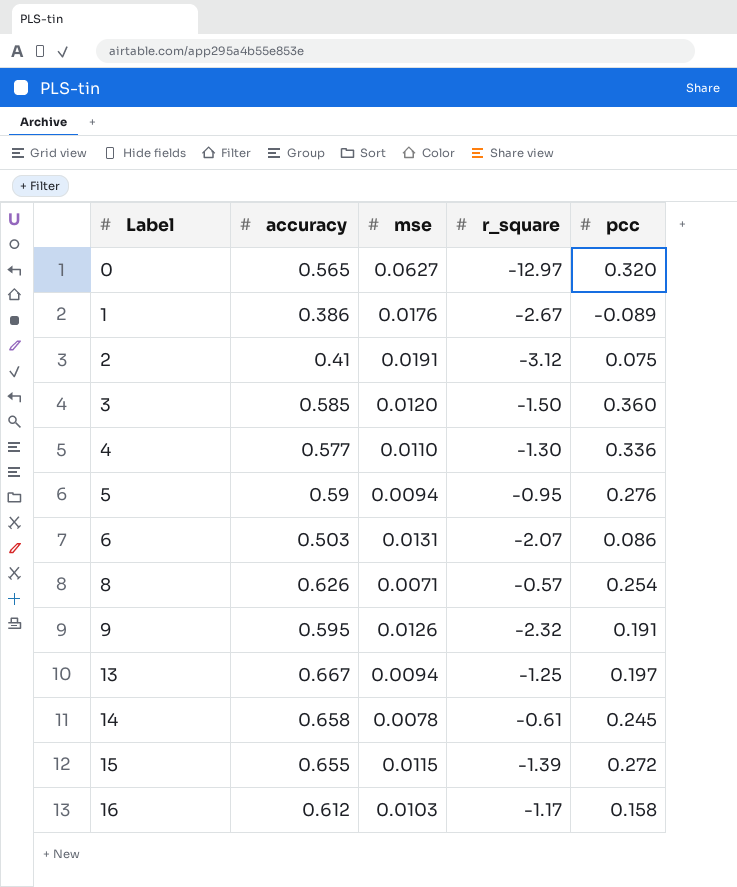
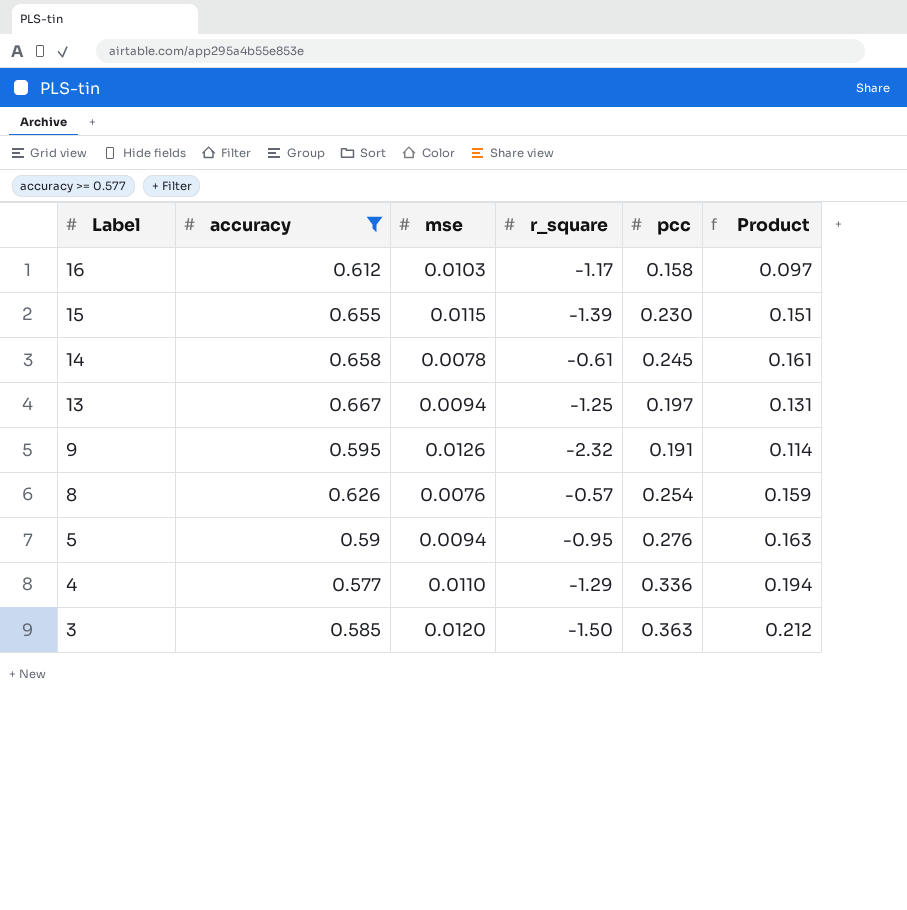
filter: none -> accuracy >= 0.577
row order: Label ascending -> Label descending
column Product | formula: none -> [accuracy] * [pcc]
15 | pcc: 0.272 -> 0.230
8 | mse: 0.0071 -> 0.0076
4 | r_square: -1.30 -> -1.29
3 | pcc: 0.360 -> 0.363

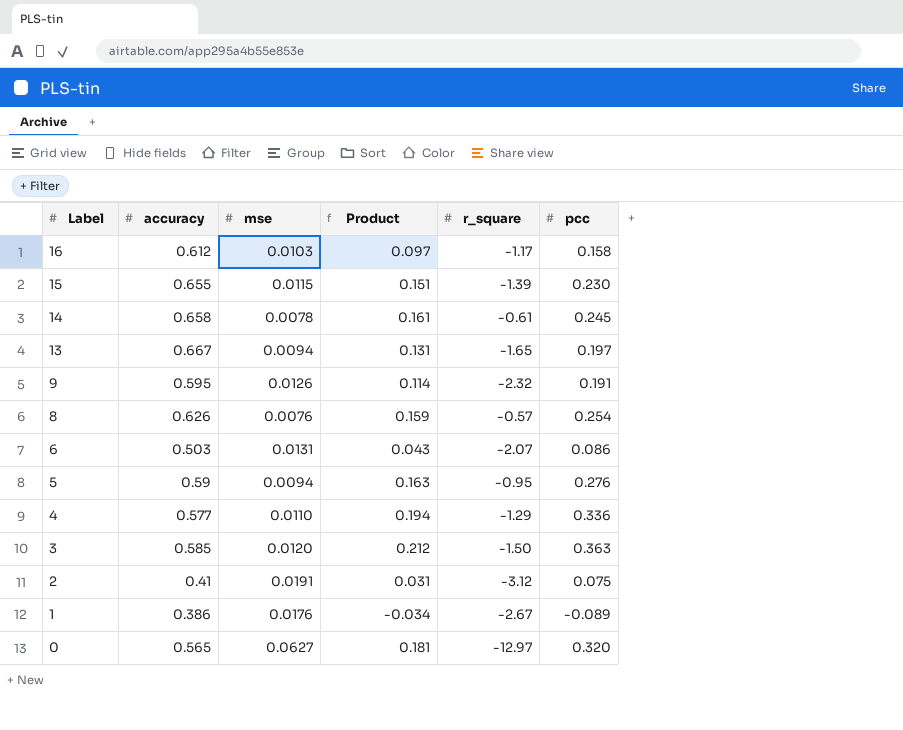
filter: accuracy >= 0.577 -> none
column Product | position: 6 -> 4
13 | r_square: -1.25 -> -1.65

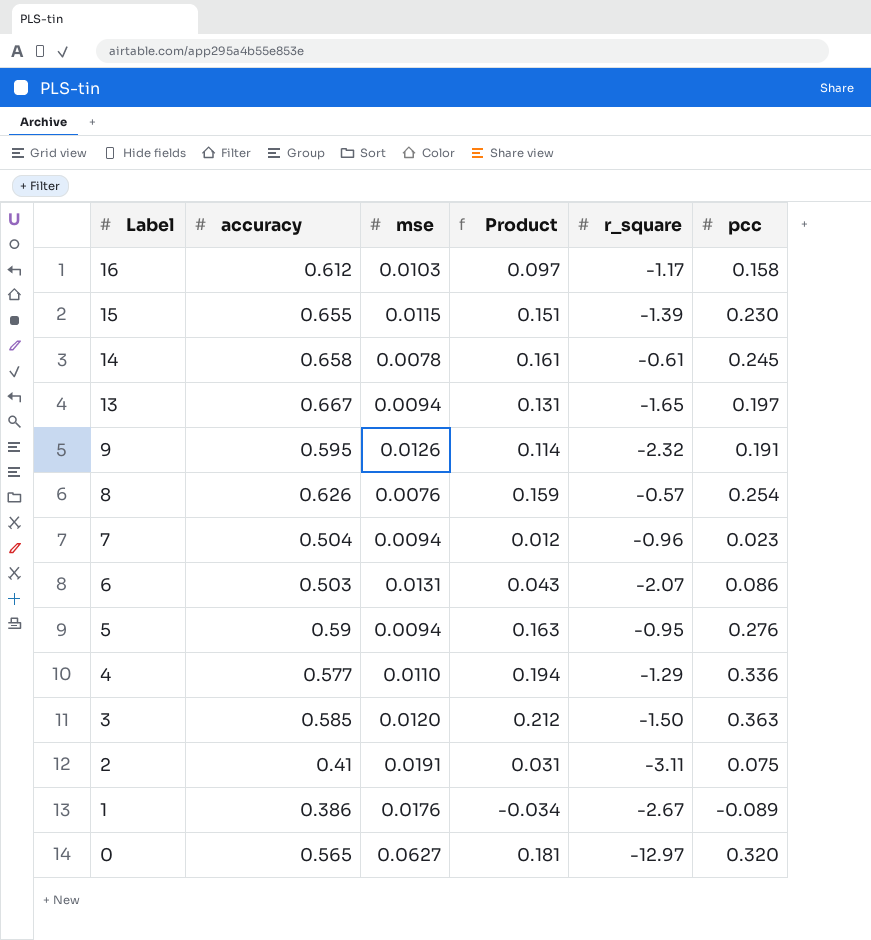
row 7: none -> 0.504 | 0.0094 | 0.012 | -0.96 | 0.023
2 | r_square: -3.12 -> -3.11

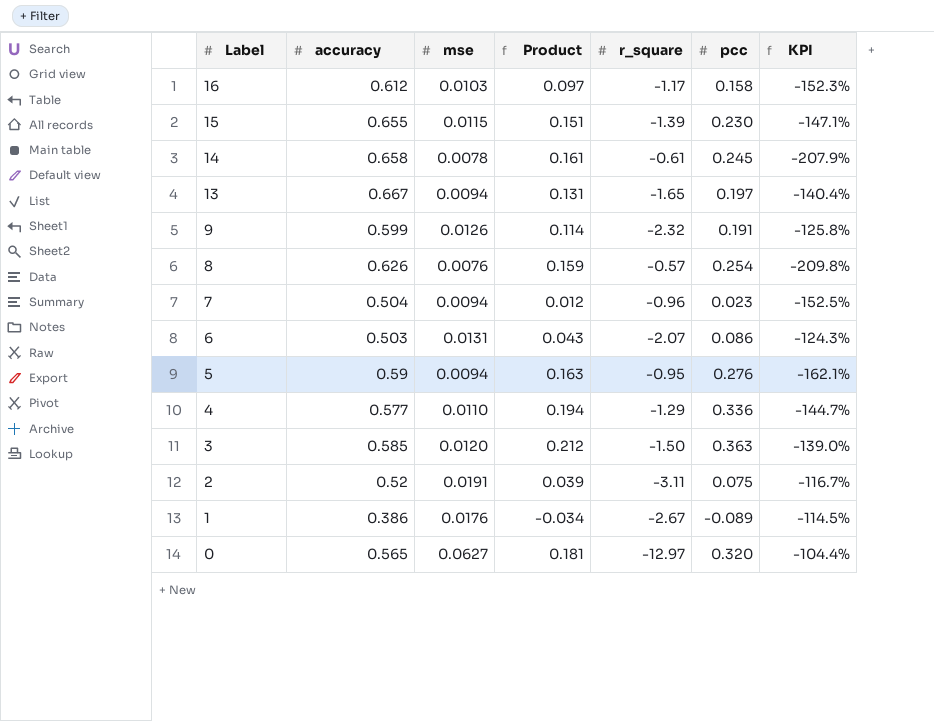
column KPI | formula: none -> ([accuracy] - [r_square]) / [r_square]
9 | accuracy: 0.595 -> 0.599
2 | accuracy: 0.41 -> 0.52
2 | Product: 0.031 -> 0.039

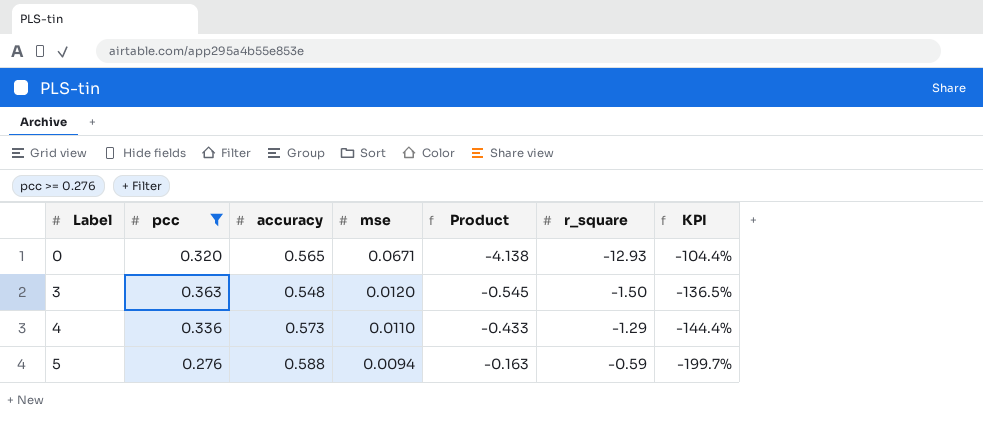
filter: none -> pcc >= 0.276
row order: Label descending -> Label ascending
column pcc | position: 6 -> 2
column Product | formula: [accuracy] * [pcc] -> [pcc] * [r_square]
0 | mse: 0.0627 -> 0.0671
0 | r_square: -12.97 -> -12.93
3 | accuracy: 0.585 -> 0.548
3 | KPI: -139.0% -> -136.5%
4 | accuracy: 0.577 -> 0.573
4 | KPI: -144.7% -> -144.4%
5 | accuracy: 0.59 -> 0.588
5 | r_square: -0.95 -> -0.59
5 | KPI: -162.1% -> -199.7%

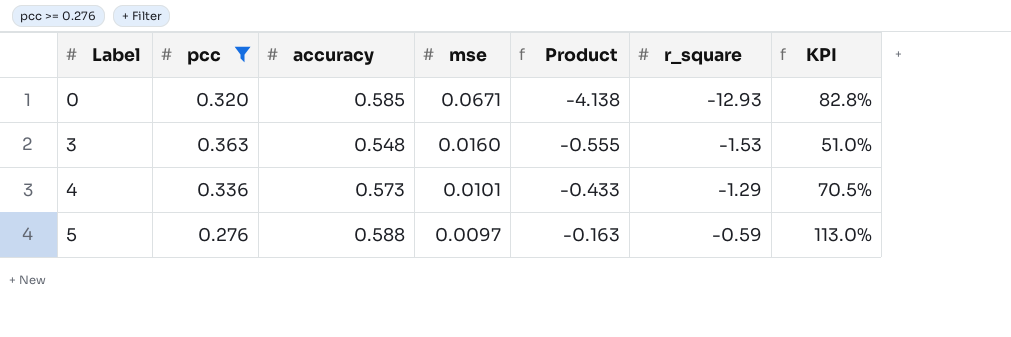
column KPI | formula: ([accuracy] - [r_square]) / [r_square] -> ([accuracy] - [pcc]) / [pcc]
0 | accuracy: 0.565 -> 0.585
3 | mse: 0.0120 -> 0.0160
3 | Product: -0.545 -> -0.555
3 | r_square: -1.50 -> -1.53
4 | mse: 0.0110 -> 0.0101
5 | mse: 0.0094 -> 0.0097

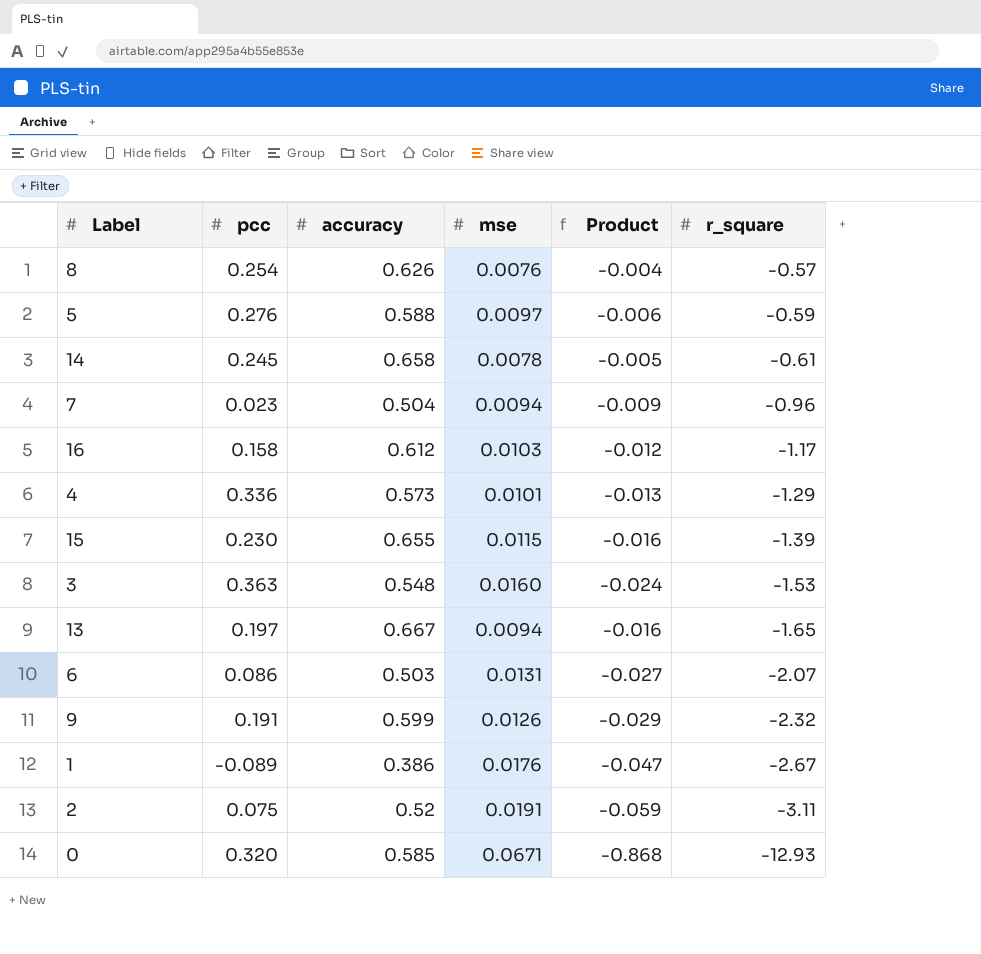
filter: pcc >= 0.276 -> none
row order: Label ascending -> r_square descending
column KPI | formula: ([accuracy] - [pcc]) / [pcc] -> none
column Product | formula: [pcc] * [r_square] -> [mse] * [r_square]

